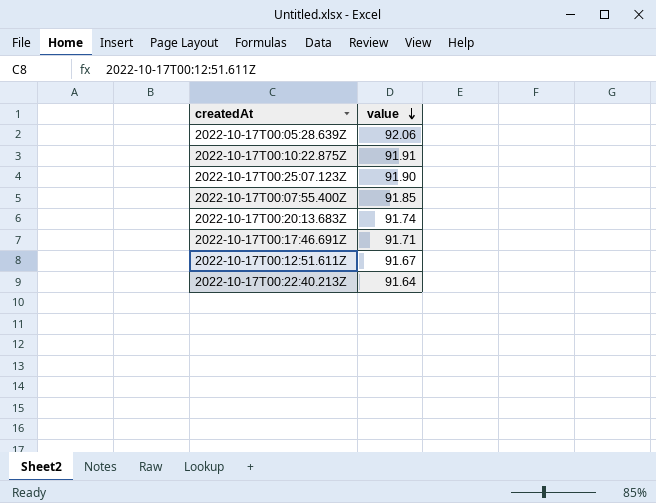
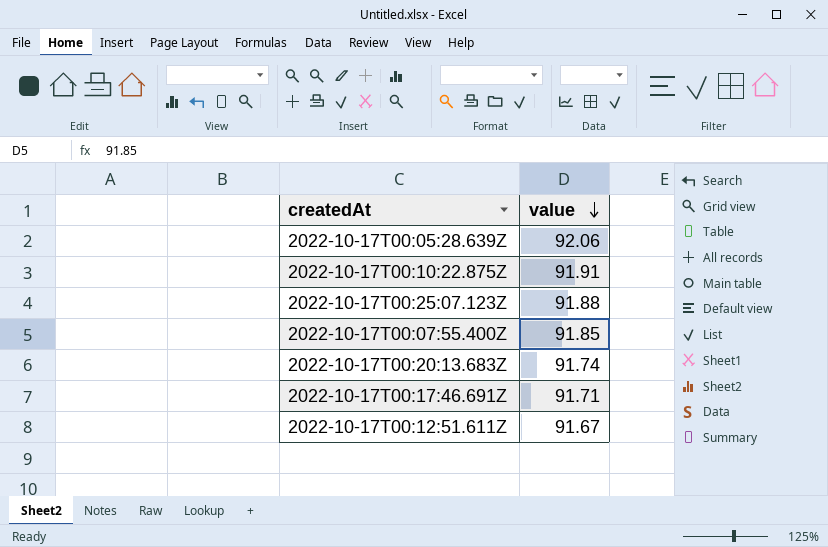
row 2022-10-17T00:22:40.213Z: 91.64 -> none
2022-10-17T00:25:07.123Z | value: 91.90 -> 91.88

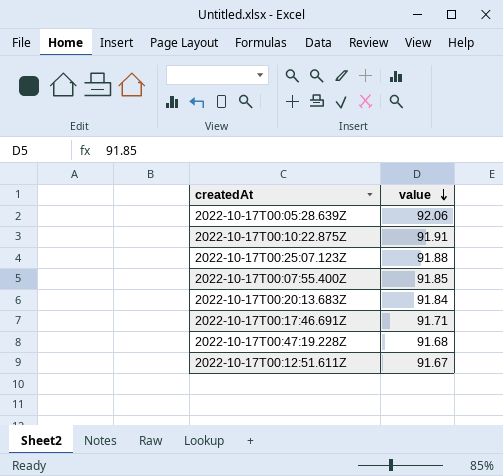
2022-10-17T00:20:13.683Z | value: 91.74 -> 91.84
row 2022-10-17T00:47:19.228Z: none -> 91.68

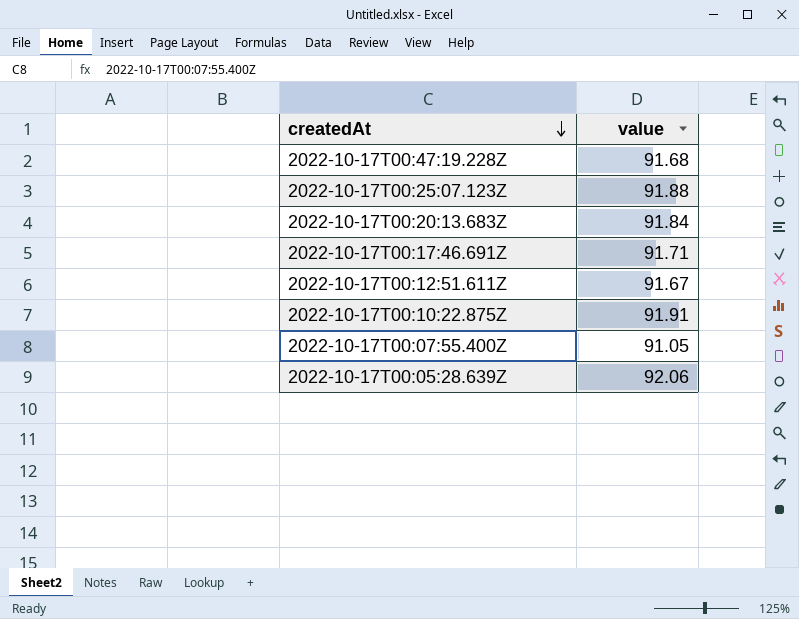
row order: value descending -> createdAt descending
2022-10-17T00:07:55.400Z | value: 91.85 -> 91.05

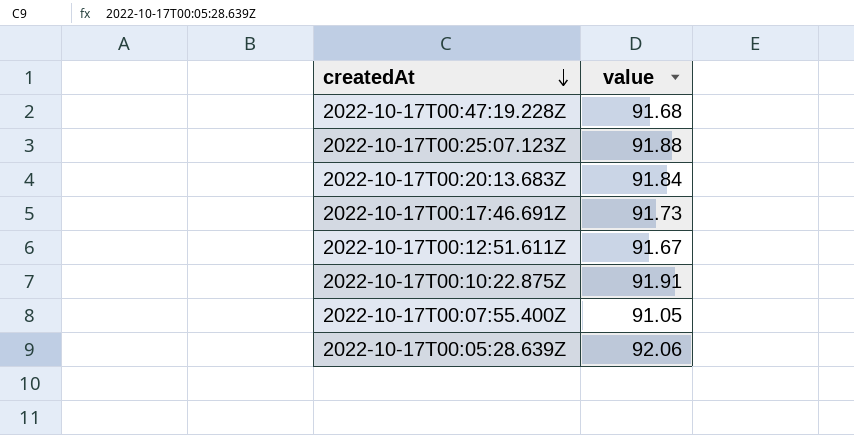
2022-10-17T00:17:46.691Z | value: 91.71 -> 91.73

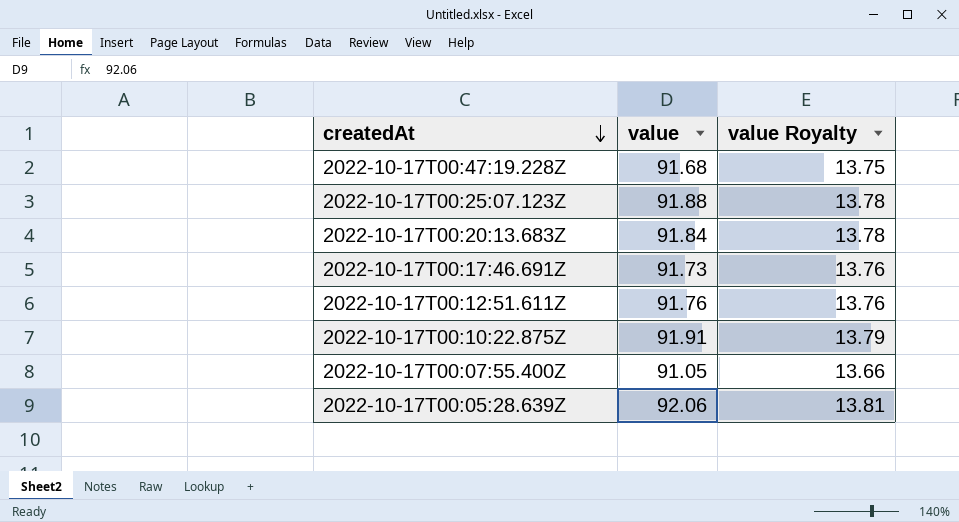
column value Royalty | formula: none -> [value] * 0.15
2022-10-17T00:12:51.611Z | value: 91.67 -> 91.76

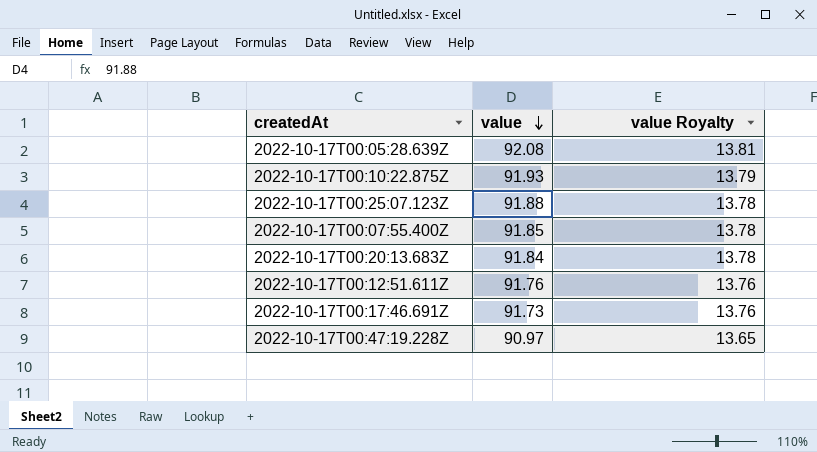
row order: createdAt descending -> value descending
2022-10-17T00:05:28.639Z | value: 92.06 -> 92.08
2022-10-17T00:10:22.875Z | value: 91.91 -> 91.93
2022-10-17T00:07:55.400Z | value: 91.05 -> 91.85
2022-10-17T00:07:55.400Z | value Royalty: 13.66 -> 13.78
2022-10-17T00:47:19.228Z | value: 91.68 -> 90.97
2022-10-17T00:47:19.228Z | value Royalty: 13.75 -> 13.65

